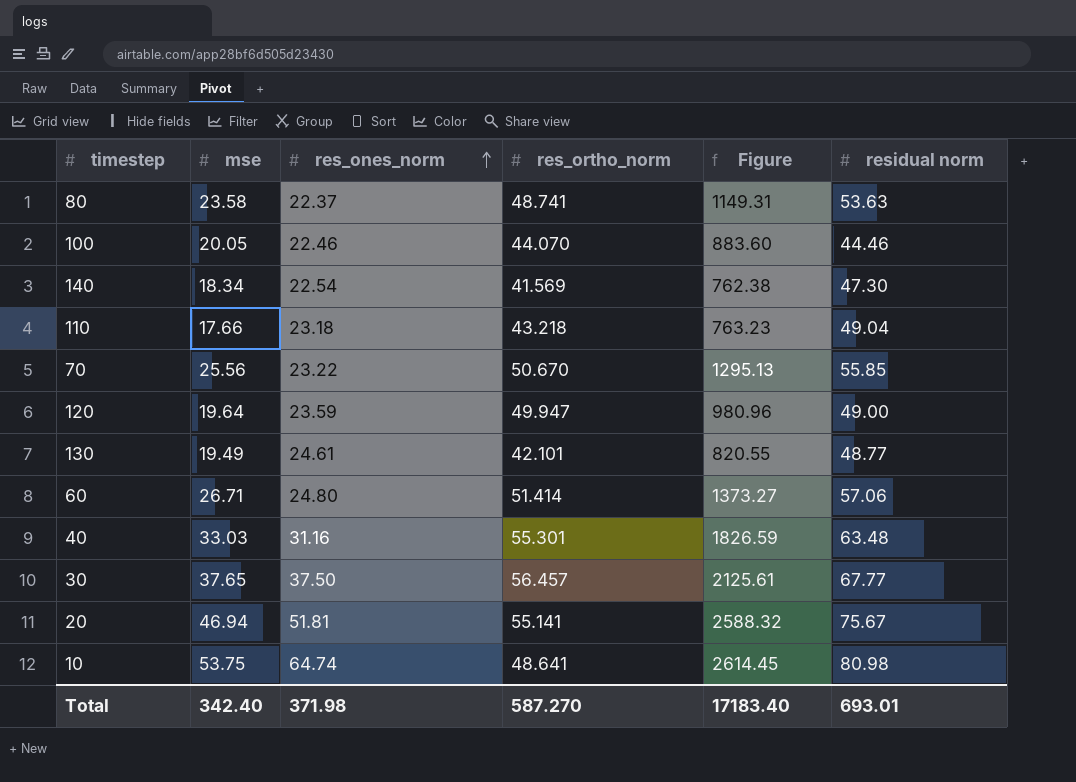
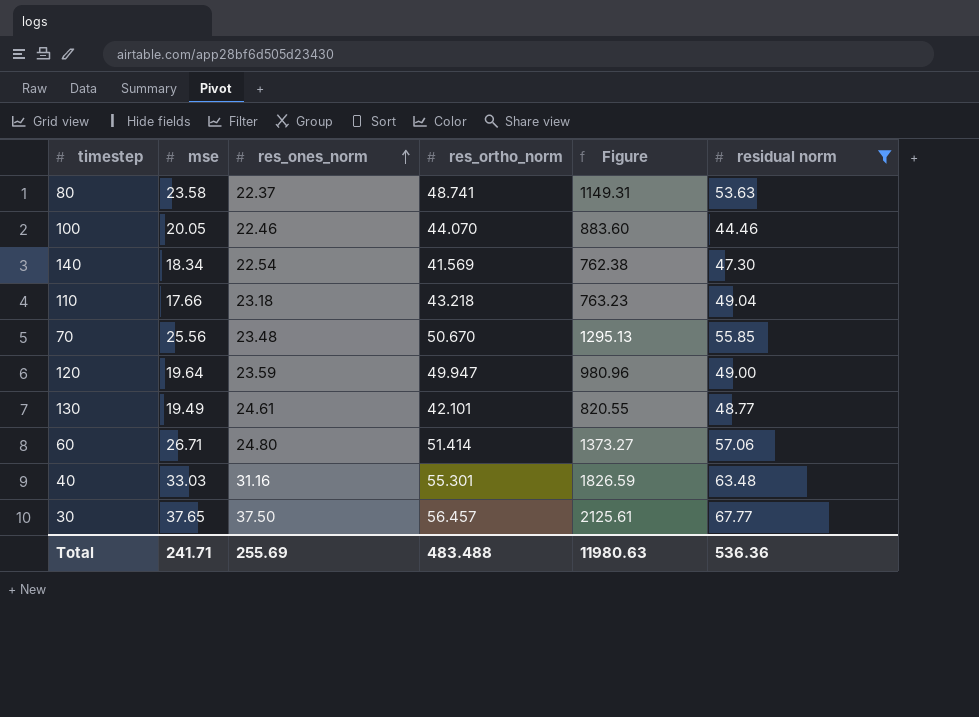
filter: none -> residual norm <= 67.77
70 | res_ones_norm: 23.22 -> 23.48
Total | mse: 342.40 -> 241.71
Total | res_ones_norm: 371.98 -> 255.69
Total | res_ortho_norm: 587.270 -> 483.488
Total | Figure: 17183.40 -> 11980.63
Total | residual norm: 693.01 -> 536.36

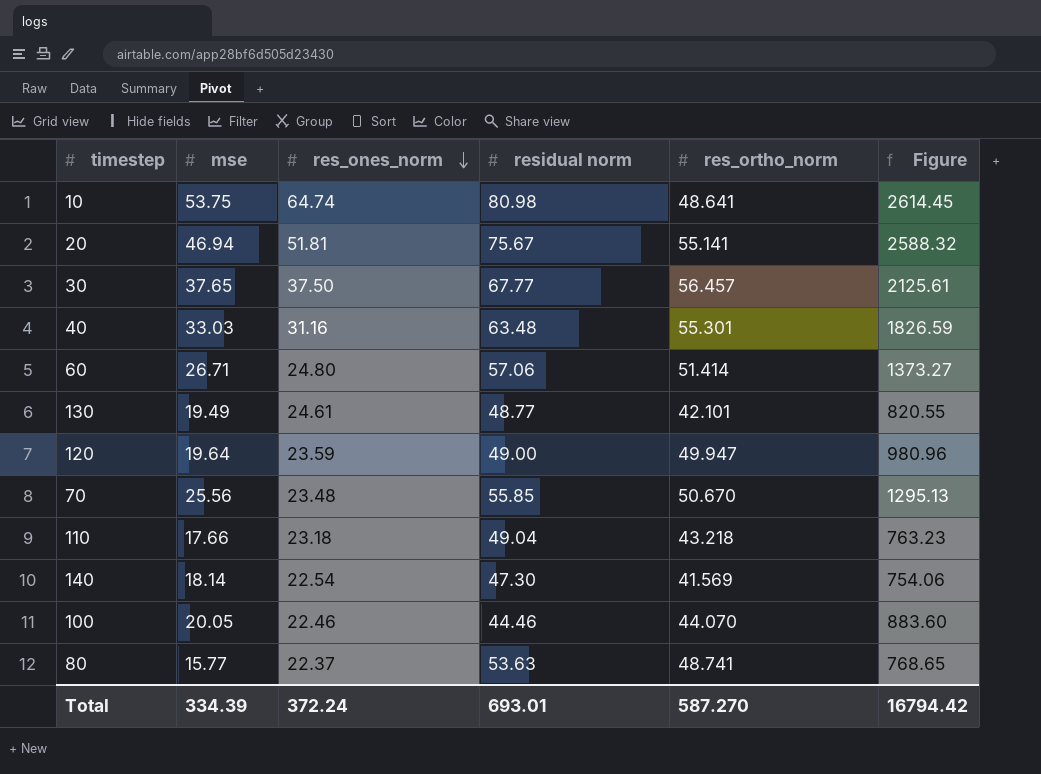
filter: residual norm <= 67.77 -> none
row order: res_ones_norm ascending -> res_ones_norm descending
column residual norm | position: 6 -> 4
140 | mse: 18.34 -> 18.14
140 | Figure: 762.38 -> 754.06
80 | mse: 23.58 -> 15.77
80 | Figure: 1149.31 -> 768.65
Total | mse: 241.71 -> 334.39
Total | res_ones_norm: 255.69 -> 372.24
Total | residual norm: 536.36 -> 693.01
Total | res_ortho_norm: 483.488 -> 587.270
Total | Figure: 11980.63 -> 16794.42

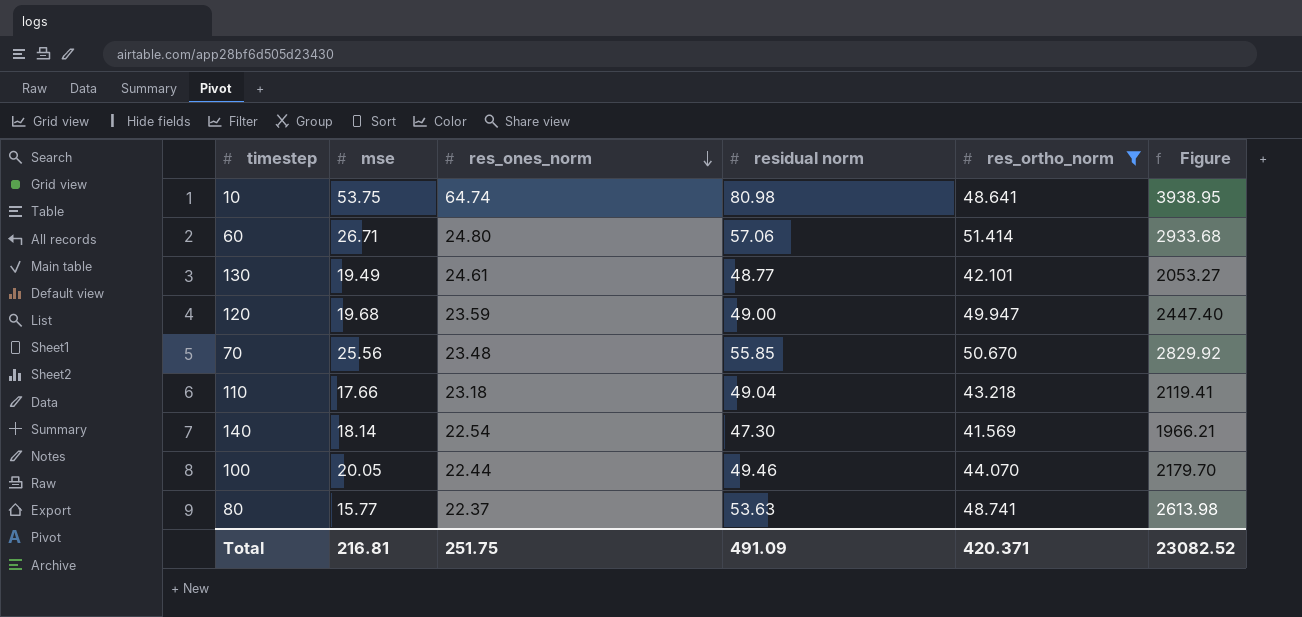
filter: none -> res_ortho_norm <= 51.414
column Figure | formula: [mse] * [res_ortho_norm] -> [residual norm] * [res_ortho_norm]
120 | mse: 19.64 -> 19.68
100 | res_ones_norm: 22.46 -> 22.44
100 | residual norm: 44.46 -> 49.46
Total | mse: 334.39 -> 216.81
Total | res_ones_norm: 372.24 -> 251.75
Total | residual norm: 693.01 -> 491.09
Total | res_ortho_norm: 587.270 -> 420.371
Total | Figure: 16794.42 -> 23082.52

